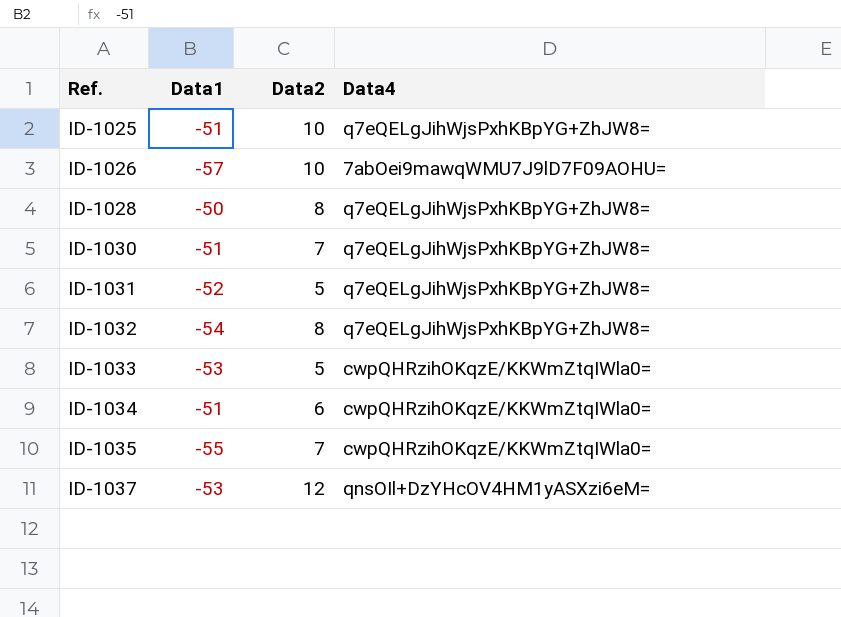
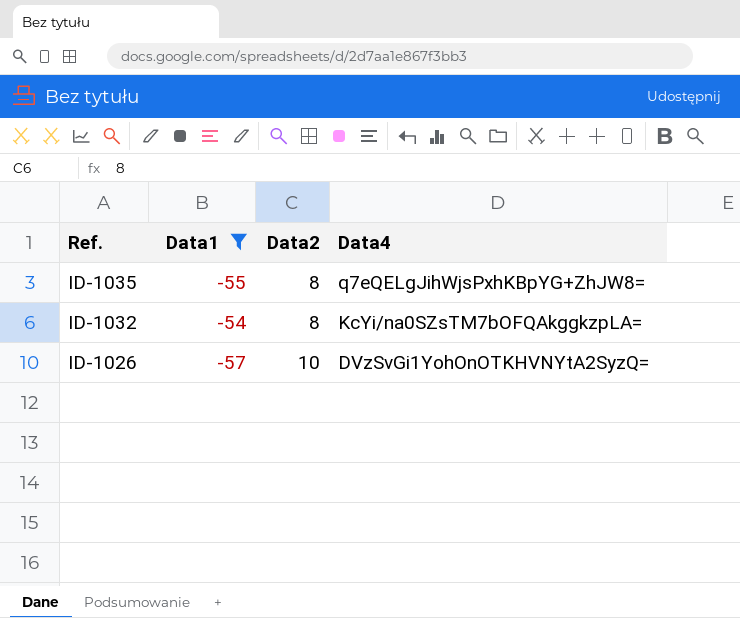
filter: none -> Data1 <= -54
row order: Ref. ascending -> Ref. descending
ID-1035 | Data2: 7 -> 8
ID-1035 | Data4: cwpQHRzihOKqzE/KKWmZtqIWla0= -> q7eQELgJihWjsPxhKBpYG+ZhJW8=
ID-1032 | Data4: q7eQELgJihWjsPxhKBpYG+ZhJW8= -> KcYi/na0SZsTM7bOFQAkggkzpLA=
ID-1026 | Data4: 7abOei9mawqWMU7J9lD7F09AOHU= -> DVzSvGi1YohOnOTKHVNYtA2SyzQ=

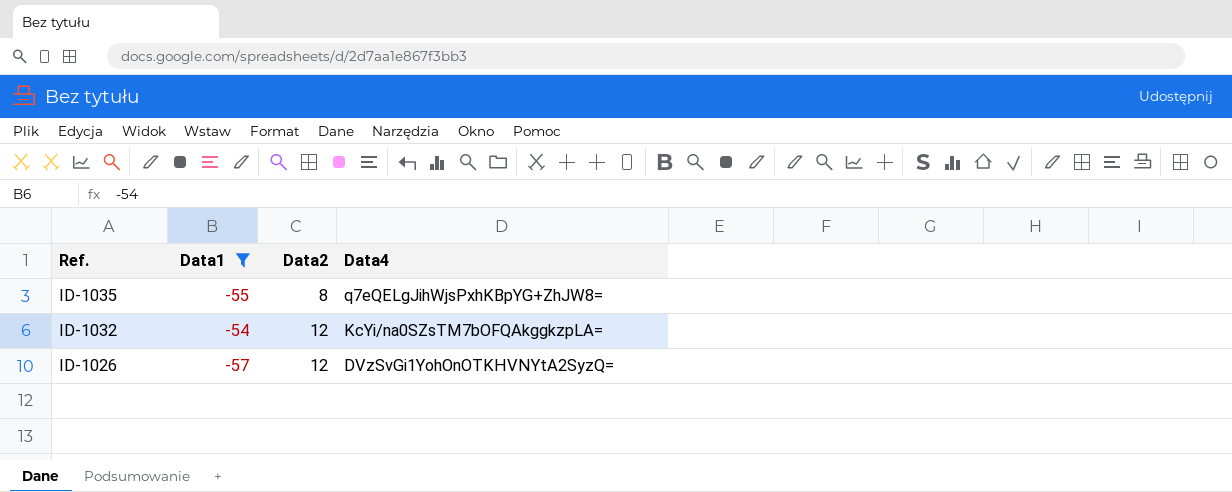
ID-1032 | Data2: 8 -> 12
ID-1026 | Data2: 10 -> 12

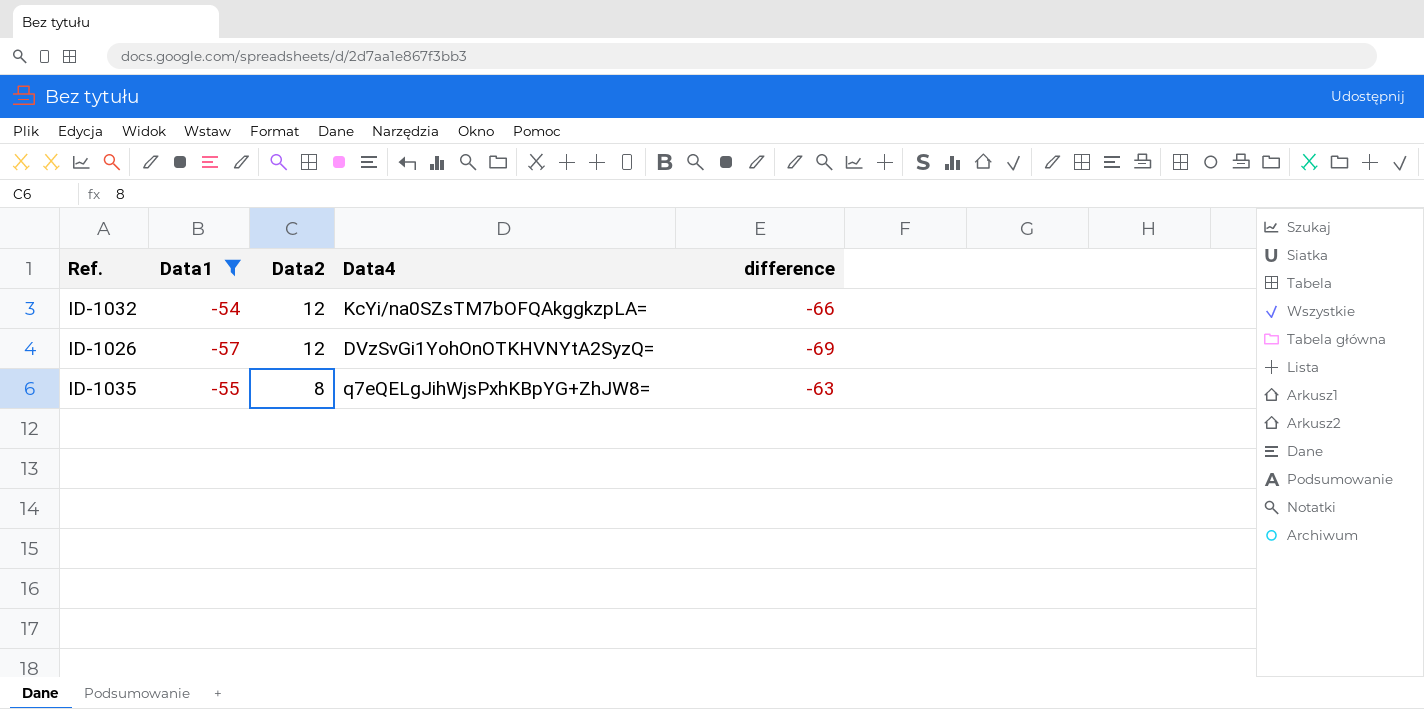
row order: Ref. descending -> Data2 descending
column difference | formula: none -> [Data1] - [Data2]

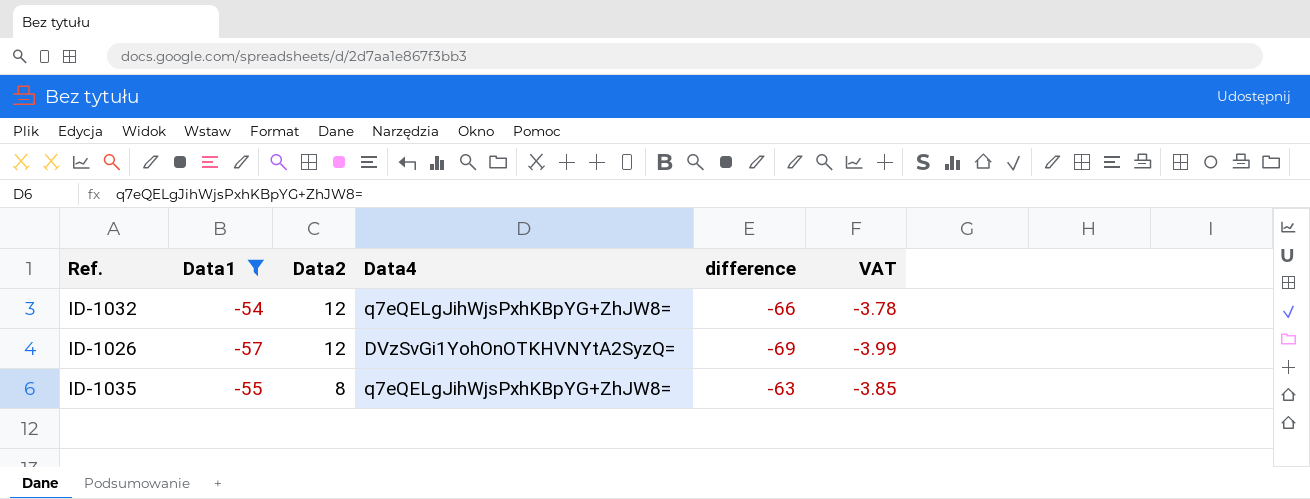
column VAT | formula: none -> [Data1] * 0.07
ID-1032 | Data4: KcYi/na0SZsTM7bOFQAkggkzpLA= -> q7eQELgJihWjsPxhKBpYG+ZhJW8=

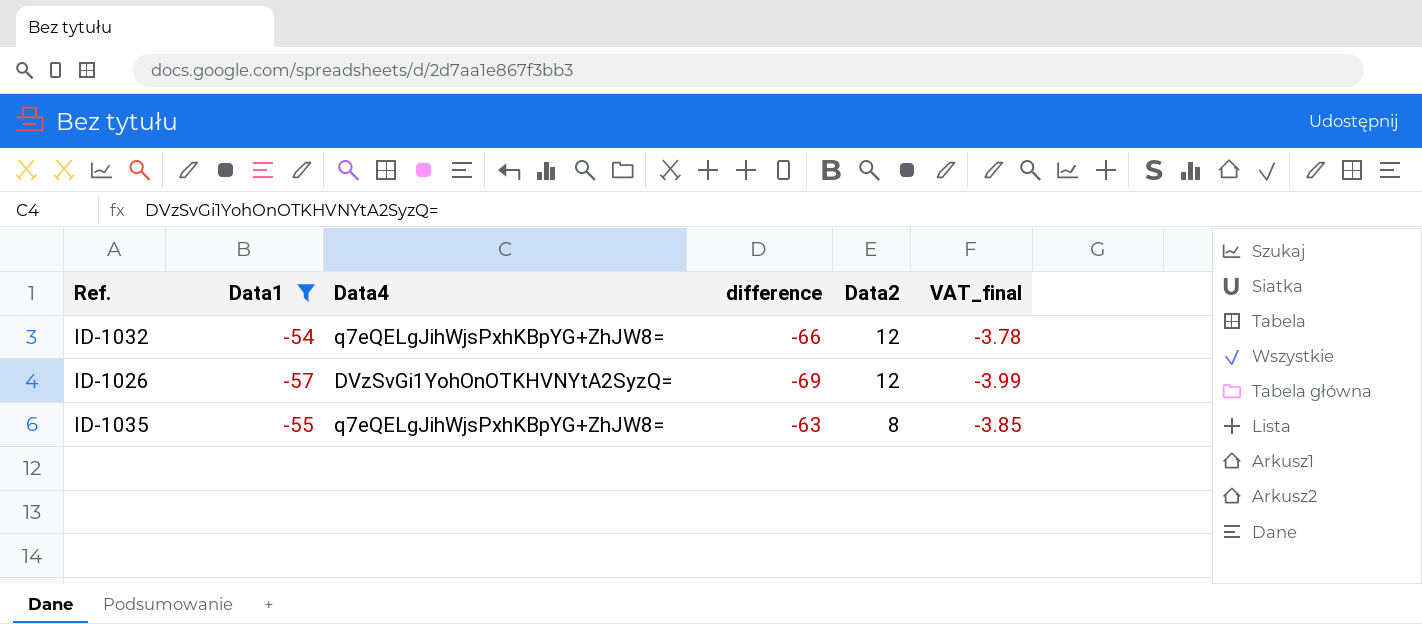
column Data2 | position: 3 -> 5
column name: VAT -> VAT_final

